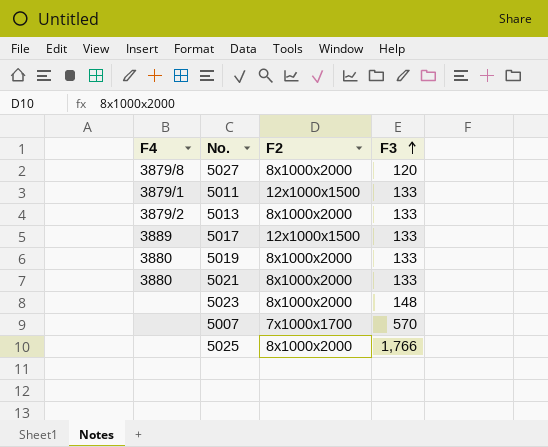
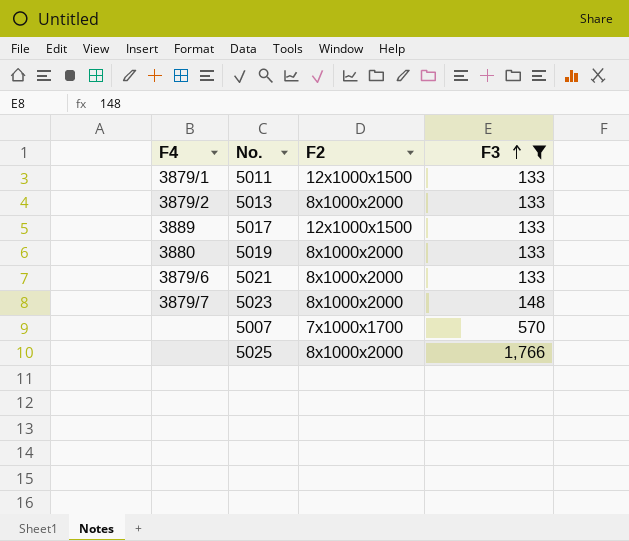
filter: none -> F3 != 120
5021 | F4: 3880 -> 3879/6
5023 | F4: none -> 3879/7

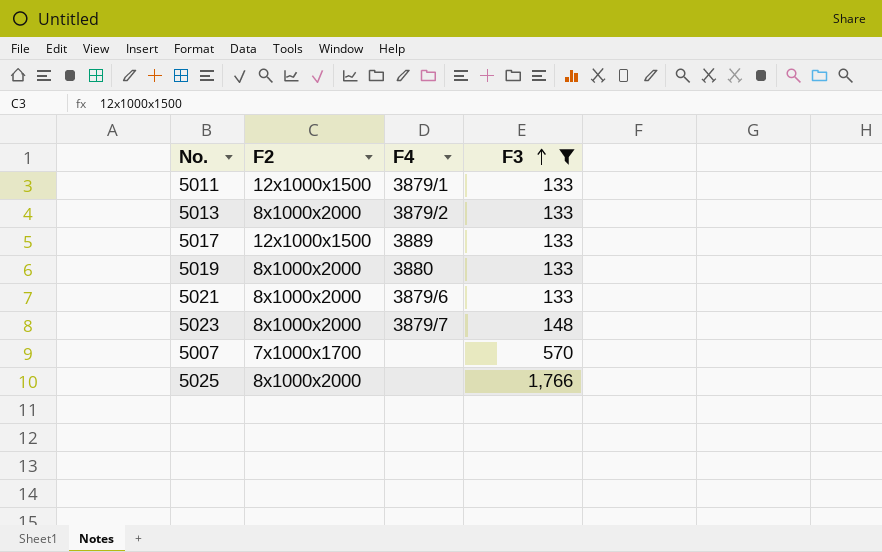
column F4 | position: 1 -> 3

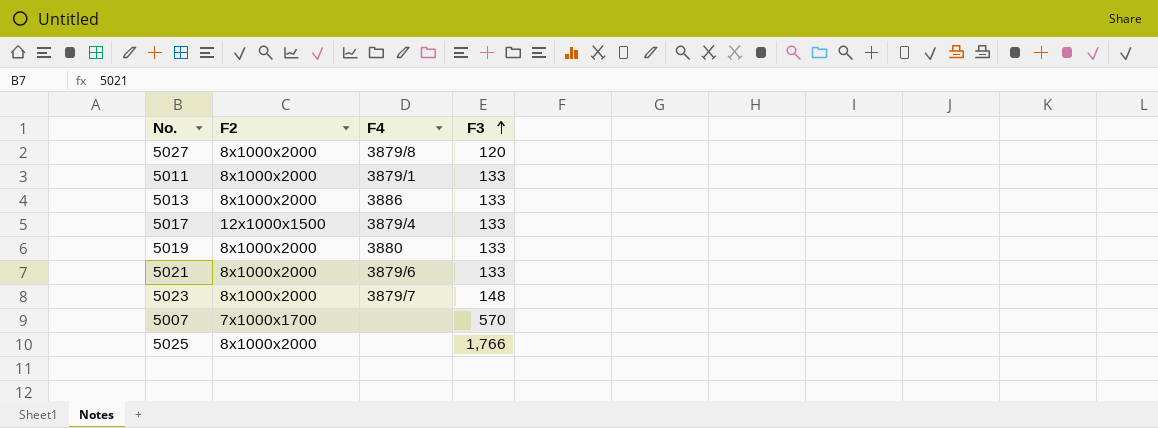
filter: F3 != 120 -> none
5011 | F2: 12х1000х1500 -> 8х1000х2000
5013 | F4: 3879/2 -> 3886
5017 | F4: 3889 -> 3879/4

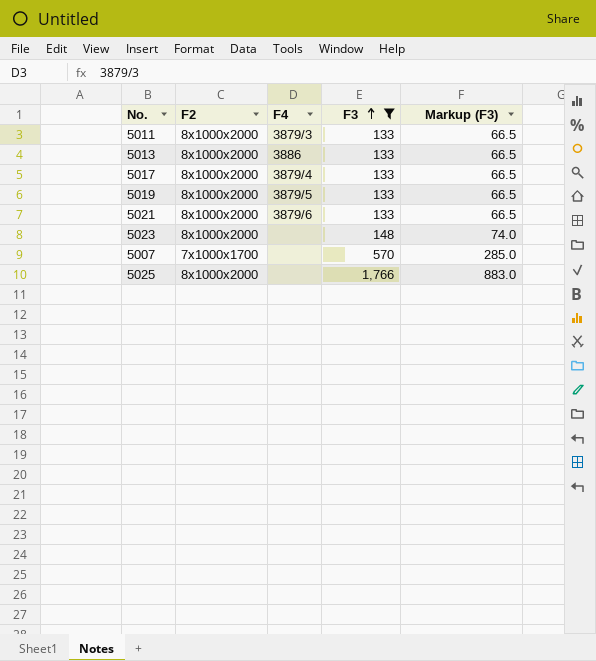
filter: none -> F3 != 120
column Markup (F3) | formula: none -> [F3] * 0.5
5011 | F4: 3879/1 -> 3879/3
5017 | F2: 12х1000х1500 -> 8х1000х2000
5019 | F4: 3880 -> 3879/5
5023 | F4: 3879/7 -> none

